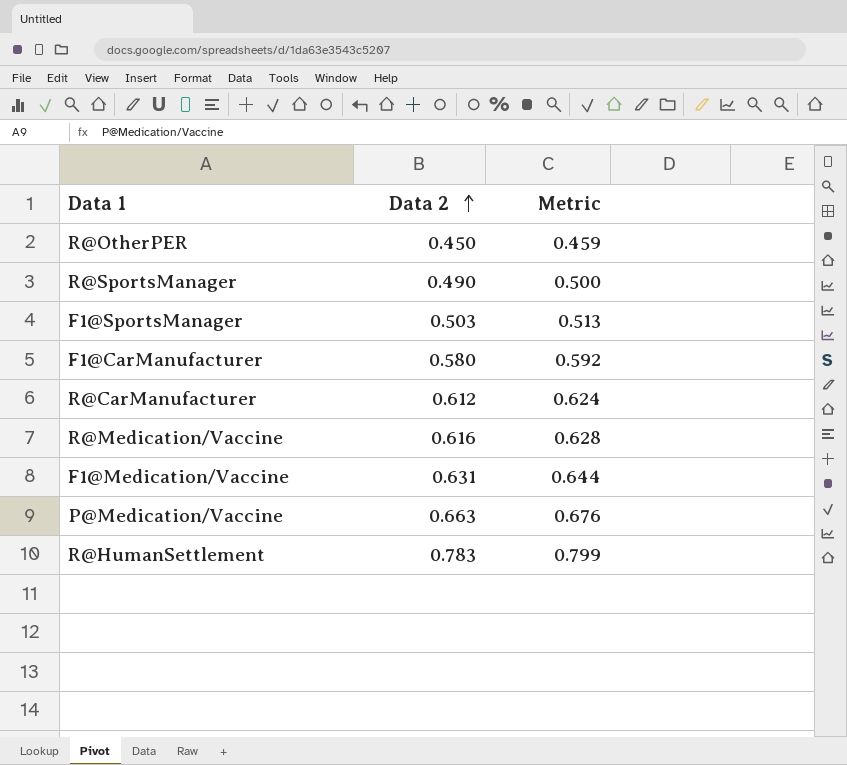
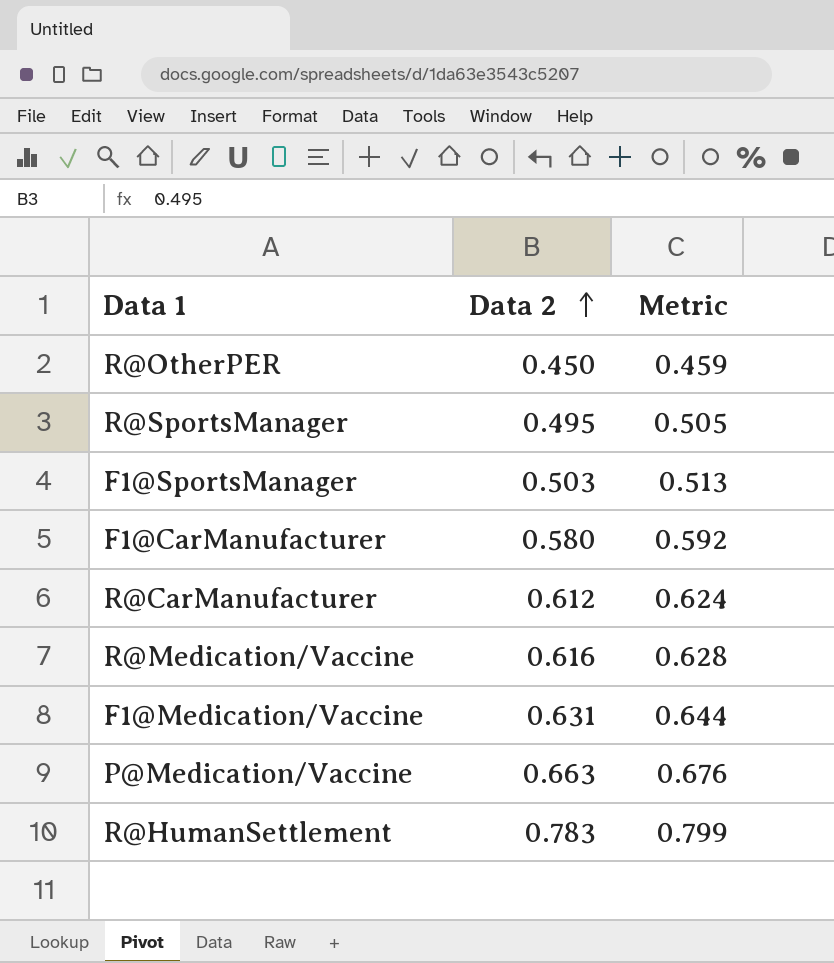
R@SportsManager | Data 2: 0.490 -> 0.495
R@SportsManager | Metric: 0.500 -> 0.505

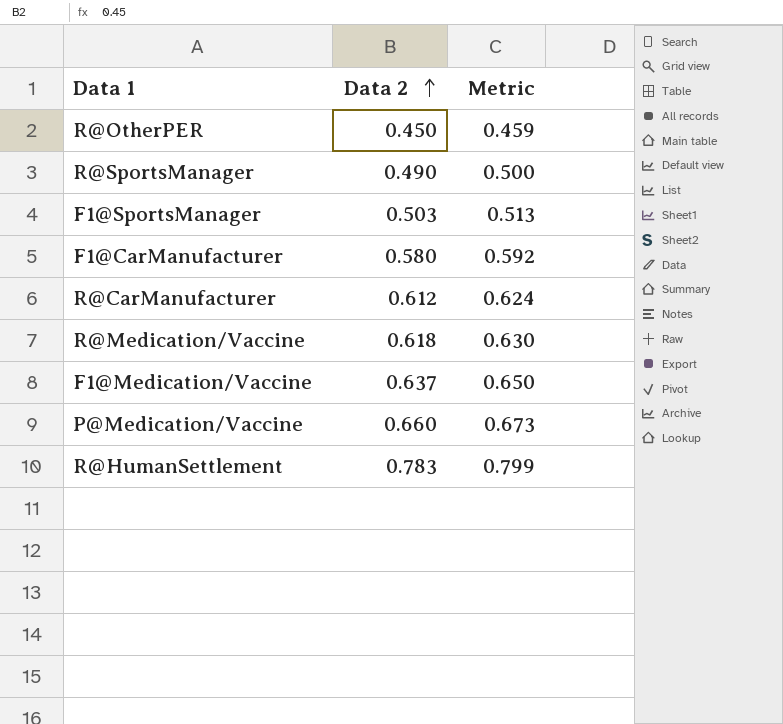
R@SportsManager | Data 2: 0.495 -> 0.490
R@SportsManager | Metric: 0.505 -> 0.500
R@Medication/Vaccine | Data 2: 0.616 -> 0.618
R@Medication/Vaccine | Metric: 0.628 -> 0.630
F1@Medication/Vaccine | Data 2: 0.631 -> 0.637
F1@Medication/Vaccine | Metric: 0.644 -> 0.650
P@Medication/Vaccine | Data 2: 0.663 -> 0.660
P@Medication/Vaccine | Metric: 0.676 -> 0.673

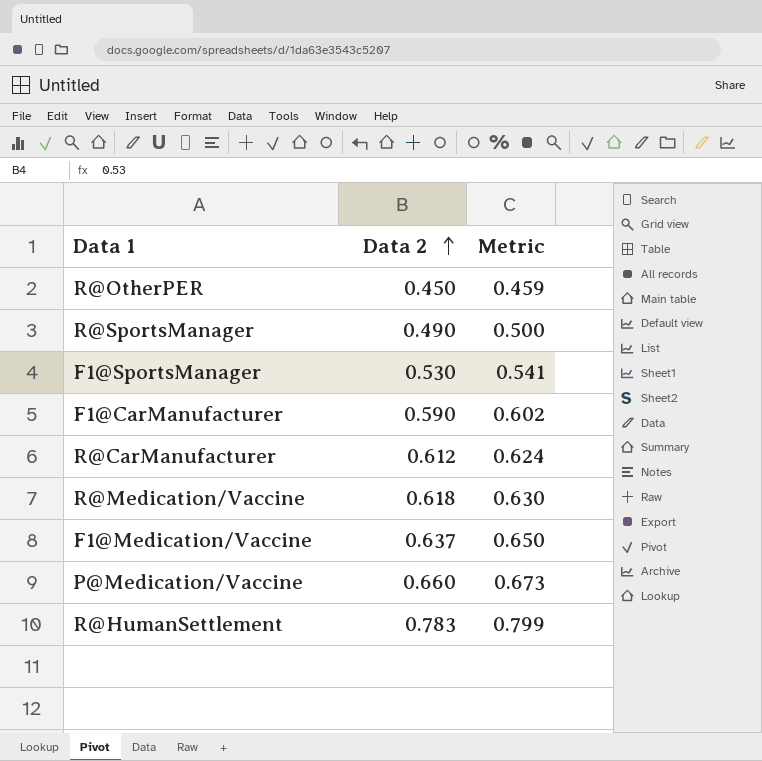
F1@SportsManager | Data 2: 0.503 -> 0.530
F1@SportsManager | Metric: 0.513 -> 0.541
F1@CarManufacturer | Data 2: 0.580 -> 0.590
F1@CarManufacturer | Metric: 0.592 -> 0.602

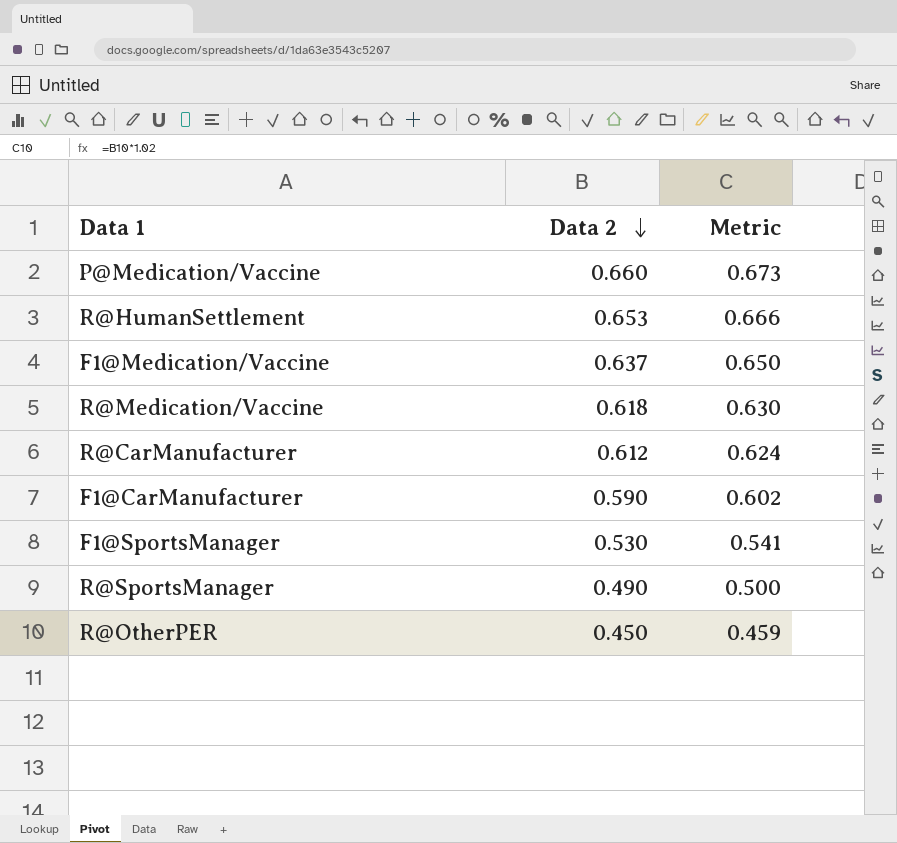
row order: Data 2 ascending -> Data 2 descending
R@HumanSettlement | Data 2: 0.783 -> 0.653
R@HumanSettlement | Metric: 0.799 -> 0.666

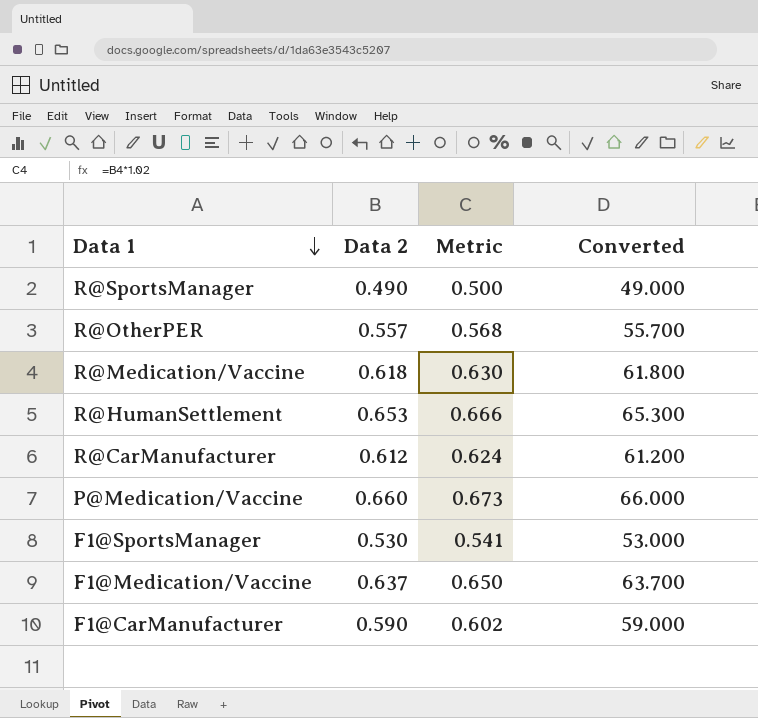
row order: Data 2 descending -> Data 1 descending
column Converted | formula: none -> [Data 2] * 100
R@OtherPER | Data 2: 0.450 -> 0.557
R@OtherPER | Metric: 0.459 -> 0.568

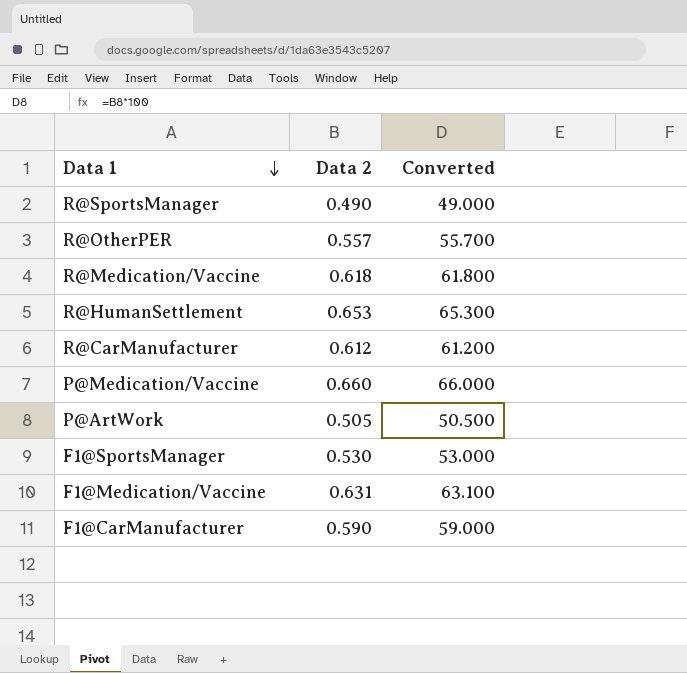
column Metric | formula: [Data 2] * 1.02 -> none
row P@ArtWork: none -> 0.505 | 50.500
F1@Medication/Vaccine | Data 2: 0.637 -> 0.631
F1@Medication/Vaccine | Converted: 63.700 -> 63.100

